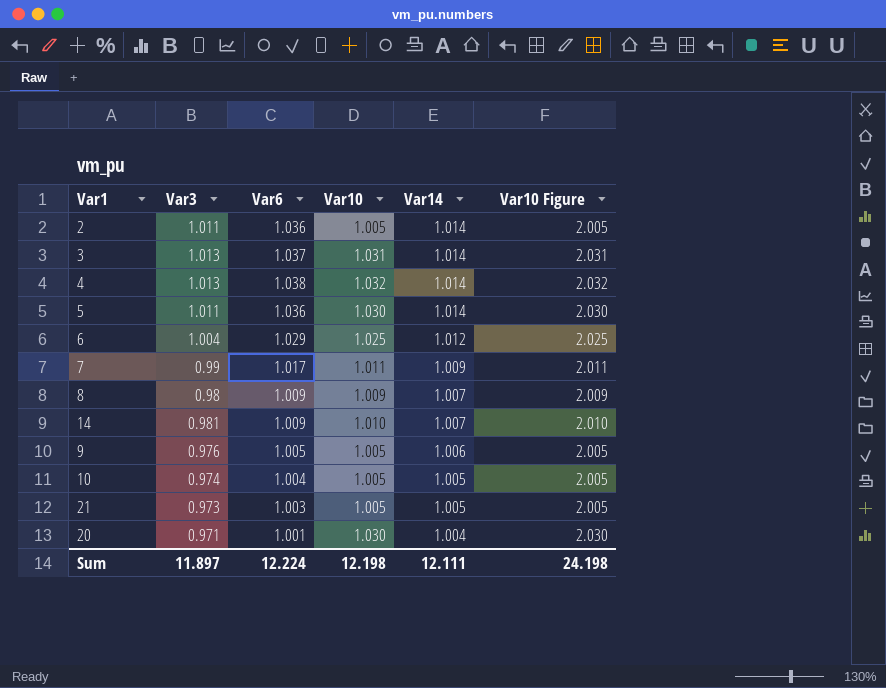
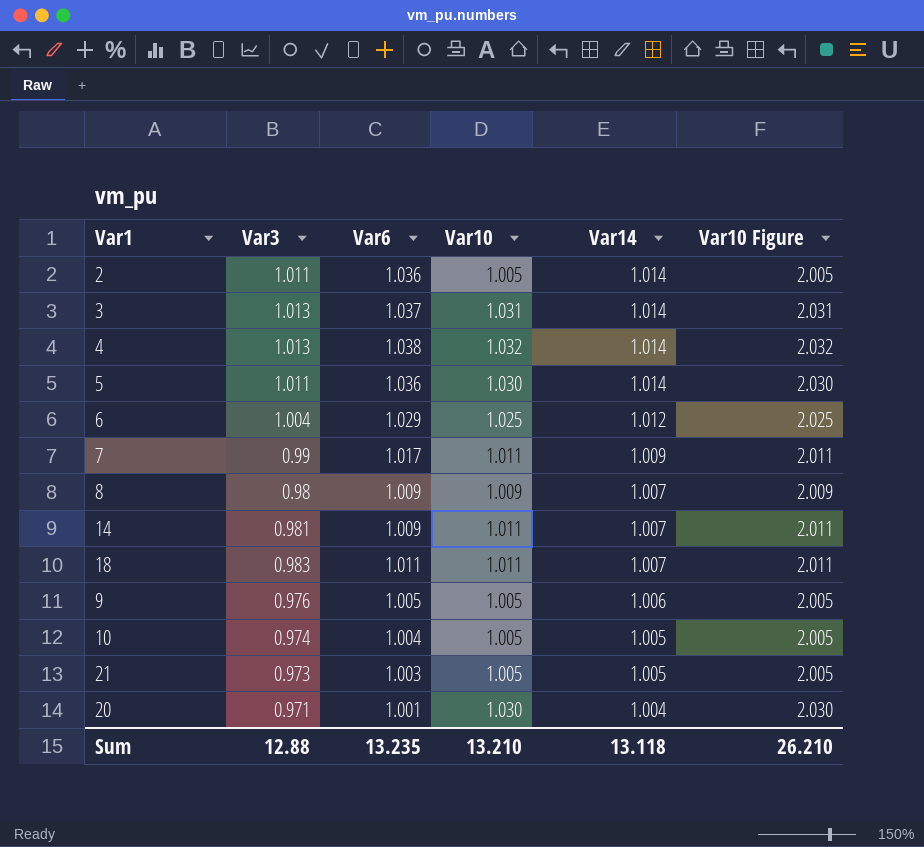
14 | Var10: 1.010 -> 1.011
14 | Var10 Figure: 2.010 -> 2.011
row 18: none -> 0.983 | 1.011 | 1.011 | 1.007 | 2.011
Sum | Var3: 11.897 -> 12.88
Sum | Var6: 12.224 -> 13.235
Sum | Var10: 12.198 -> 13.210
Sum | Var14: 12.111 -> 13.118
Sum | Var10 Figure: 24.198 -> 26.210

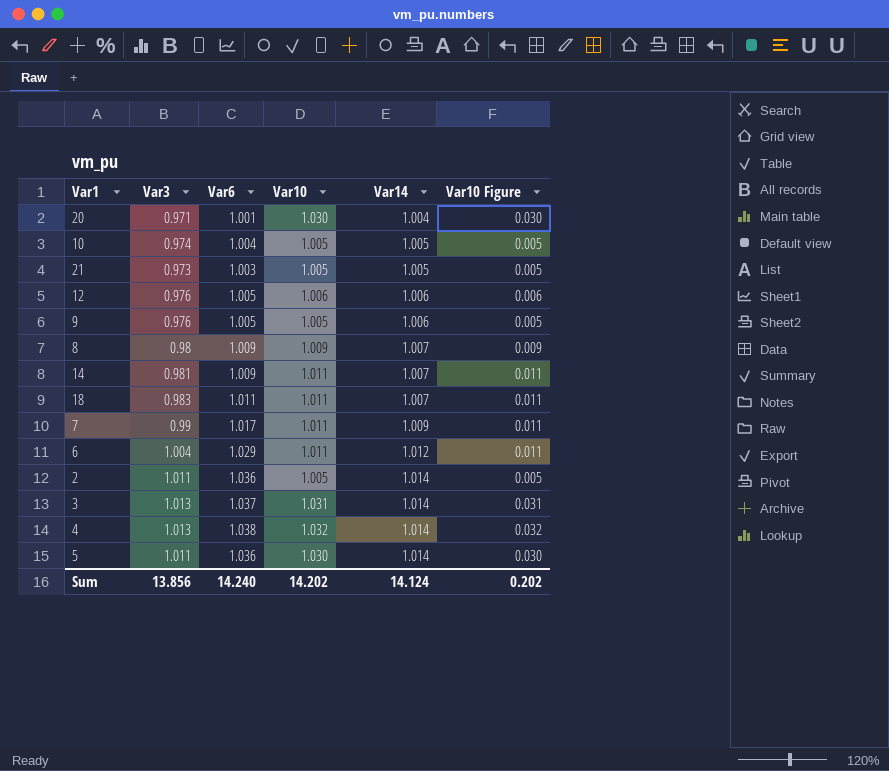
row order: Var14 descending -> Var14 ascending
column Var10 Figure | formula: [Var10] + 1 -> [Var10] - 1
row 12: none -> 0.976 | 1.005 | 1.006 | 1.006 | 0.006
6 | Var10: 1.025 -> 1.011
Sum | Var3: 12.88 -> 13.856
Sum | Var6: 13.235 -> 14.240
Sum | Var10: 13.210 -> 14.202
Sum | Var14: 13.118 -> 14.124
Sum | Var10 Figure: 26.210 -> 0.202

